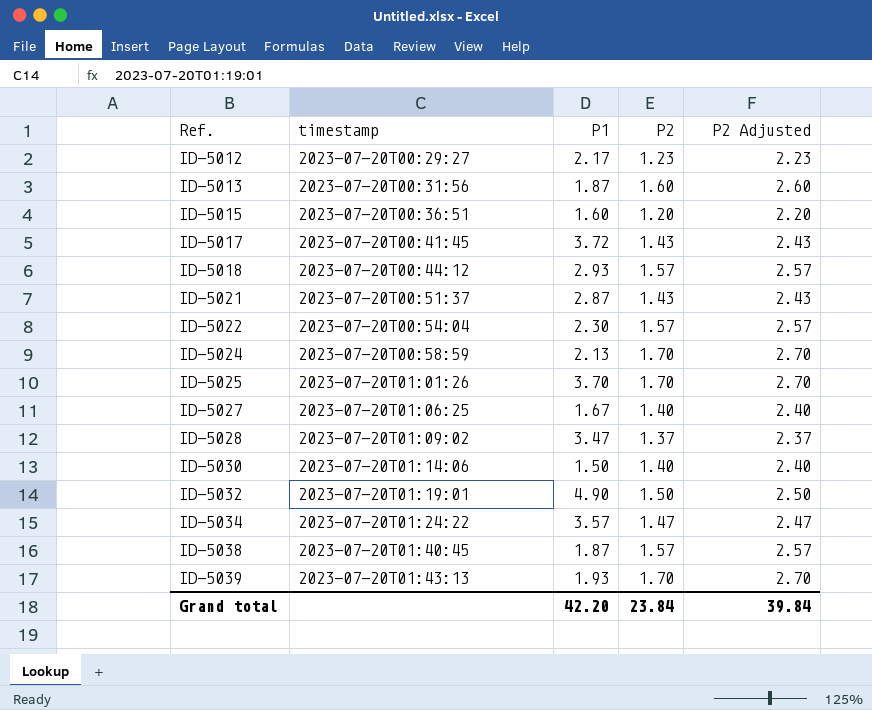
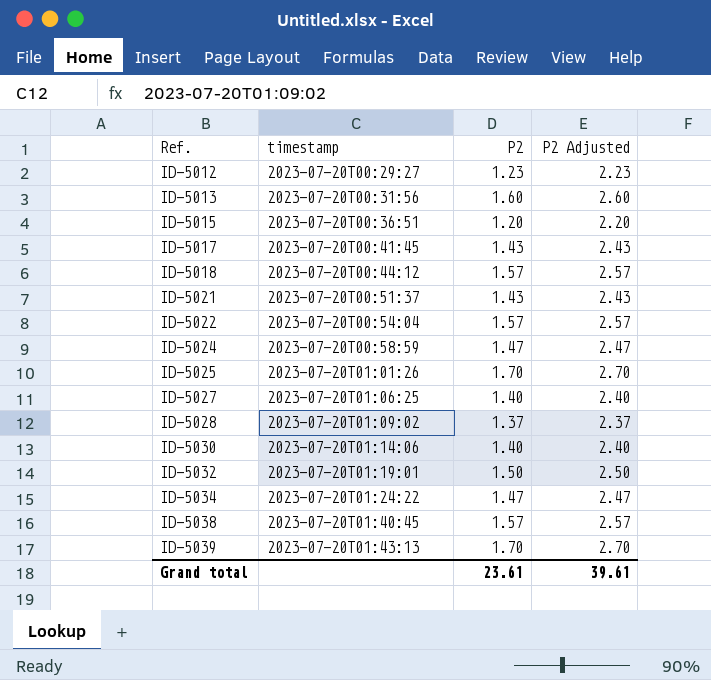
column P1 | position: 3 -> none
ID-5024 | P2: 1.70 -> 1.47
ID-5024 | P2 Adjusted: 2.70 -> 2.47
Grand total | P2: 23.84 -> 23.61
Grand total | P2 Adjusted: 39.84 -> 39.61

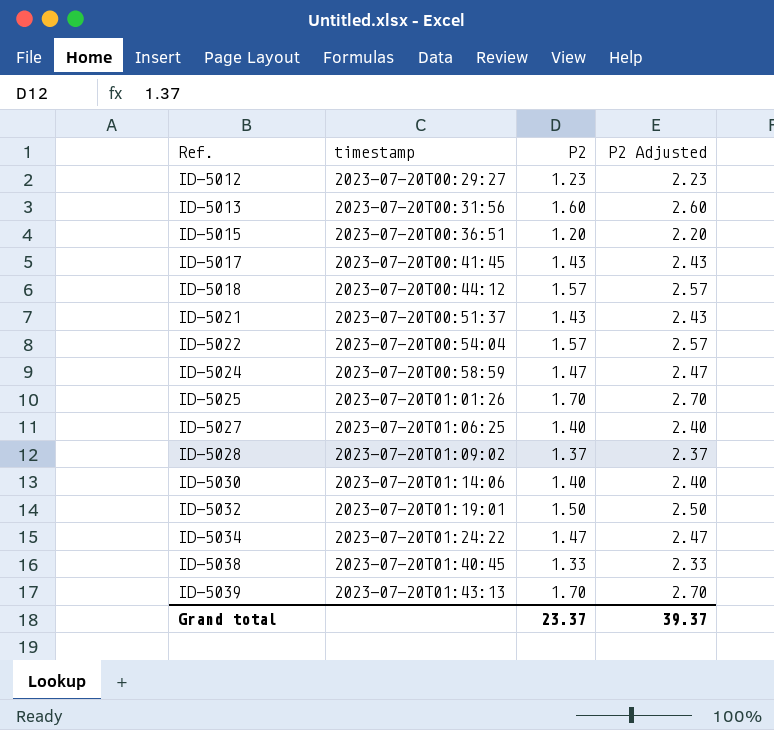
ID-5038 | P2: 1.57 -> 1.33
ID-5038 | P2 Adjusted: 2.57 -> 2.33
Grand total | P2: 23.61 -> 23.37
Grand total | P2 Adjusted: 39.61 -> 39.37

